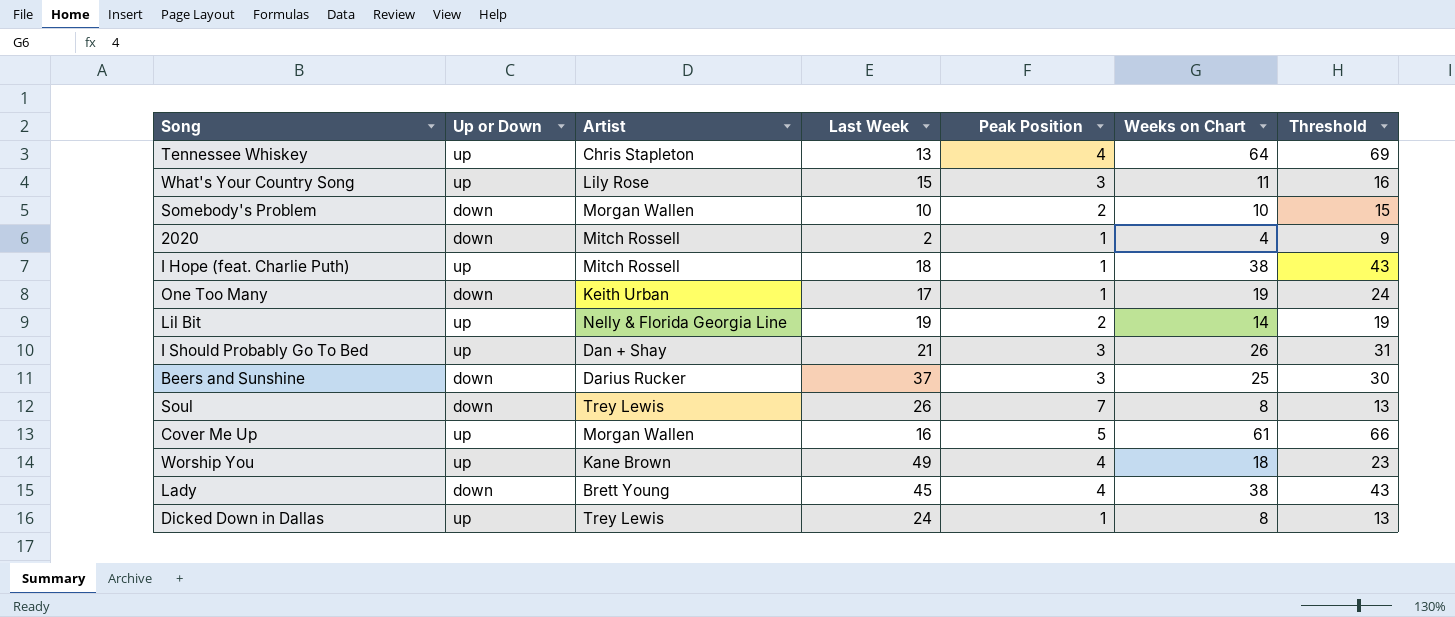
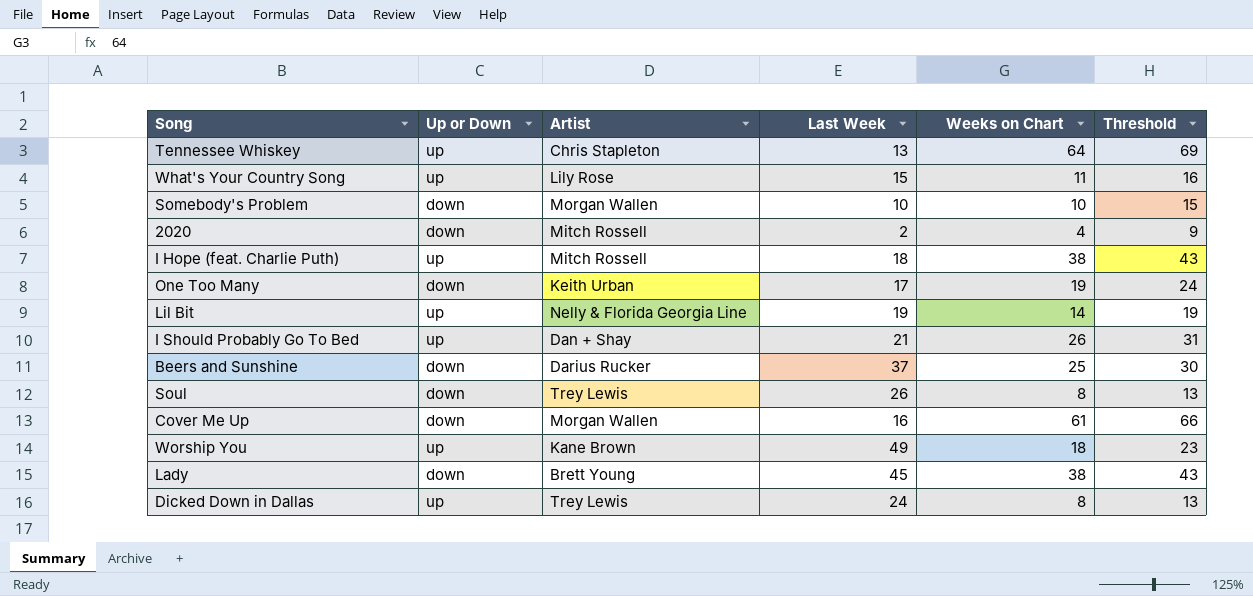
column Peak Position | position: 5 -> none
Cover Me Up | Up or Down: up -> down

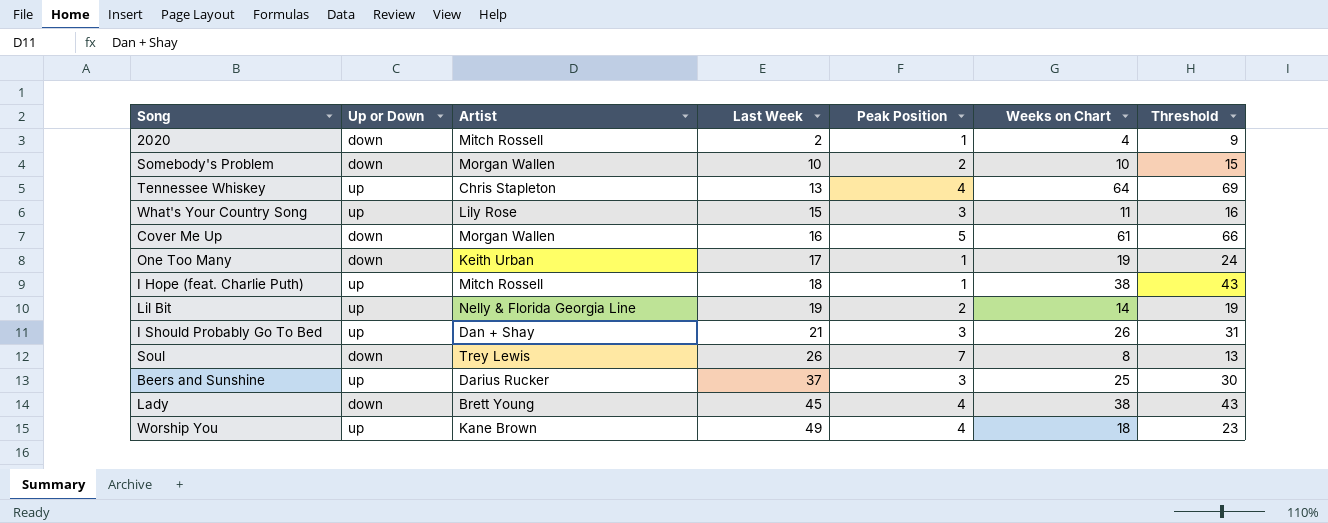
row order: none -> Last Week ascending
column Peak Position | position: none -> 5
row Dicked Down in Dallas: up | Trey Lewis | 24 | 8 | 13 -> none
Beers and Sunshine | Up or Down: down -> up

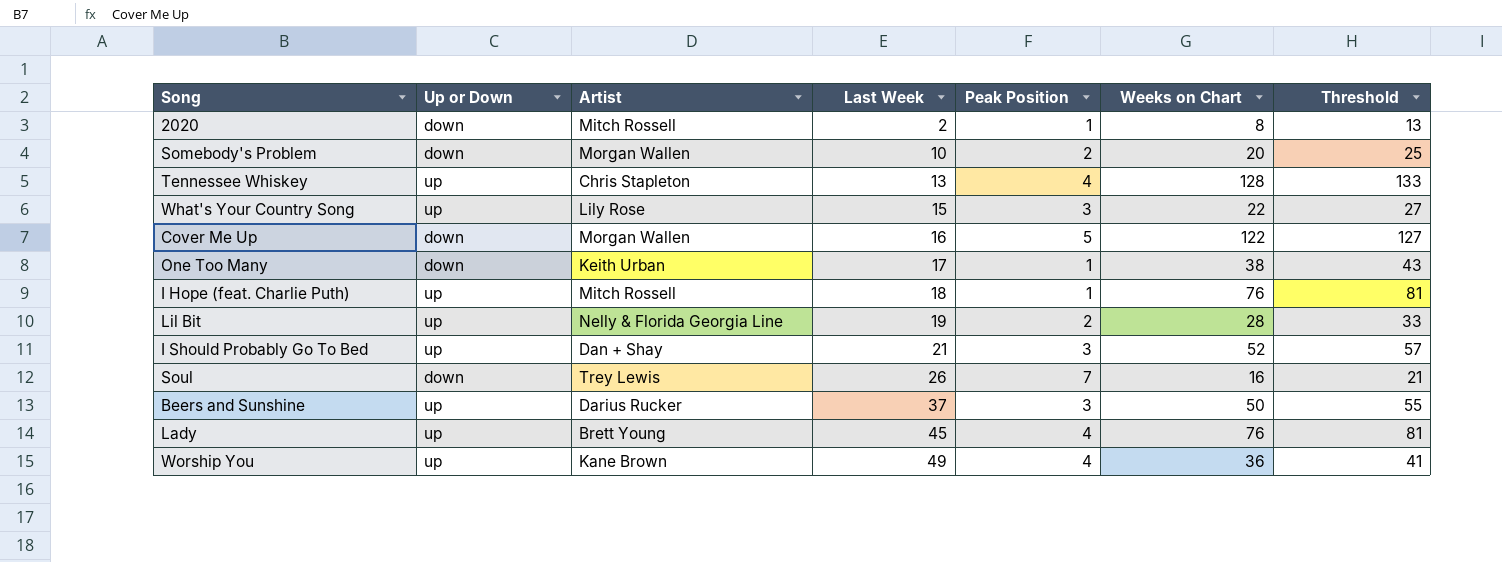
2020 | Weeks on Chart: 4 -> 8
2020 | Threshold: 9 -> 13
Somebody's Problem | Weeks on Chart: 10 -> 20
Somebody's Problem | Threshold: 15 -> 25
Tennessee Whiskey | Weeks on Chart: 64 -> 128
Tennessee Whiskey | Threshold: 69 -> 133
What's Your Country Song | Weeks on Chart: 11 -> 22
What's Your Country Song | Threshold: 16 -> 27
Cover Me Up | Weeks on Chart: 61 -> 122
Cover Me Up | Threshold: 66 -> 127
One Too Many | Weeks on Chart: 19 -> 38
One Too Many | Threshold: 24 -> 43
I Hope (feat. Charlie Puth) | Weeks on Chart: 38 -> 76
I Hope (feat. Charlie Puth) | Threshold: 43 -> 81
Lil Bit | Weeks on Chart: 14 -> 28
Lil Bit | Threshold: 19 -> 33
I Should Probably Go To Bed | Weeks on Chart: 26 -> 52
I Should Probably Go To Bed | Threshold: 31 -> 57
Soul | Weeks on Chart: 8 -> 16
Soul | Threshold: 13 -> 21
Beers and Sunshine | Weeks on Chart: 25 -> 50
Beers and Sunshine | Threshold: 30 -> 55
Lady | Up or Down: down -> up
Lady | Weeks on Chart: 38 -> 76
Lady | Threshold: 43 -> 81
Worship You | Weeks on Chart: 18 -> 36
Worship You | Threshold: 23 -> 41

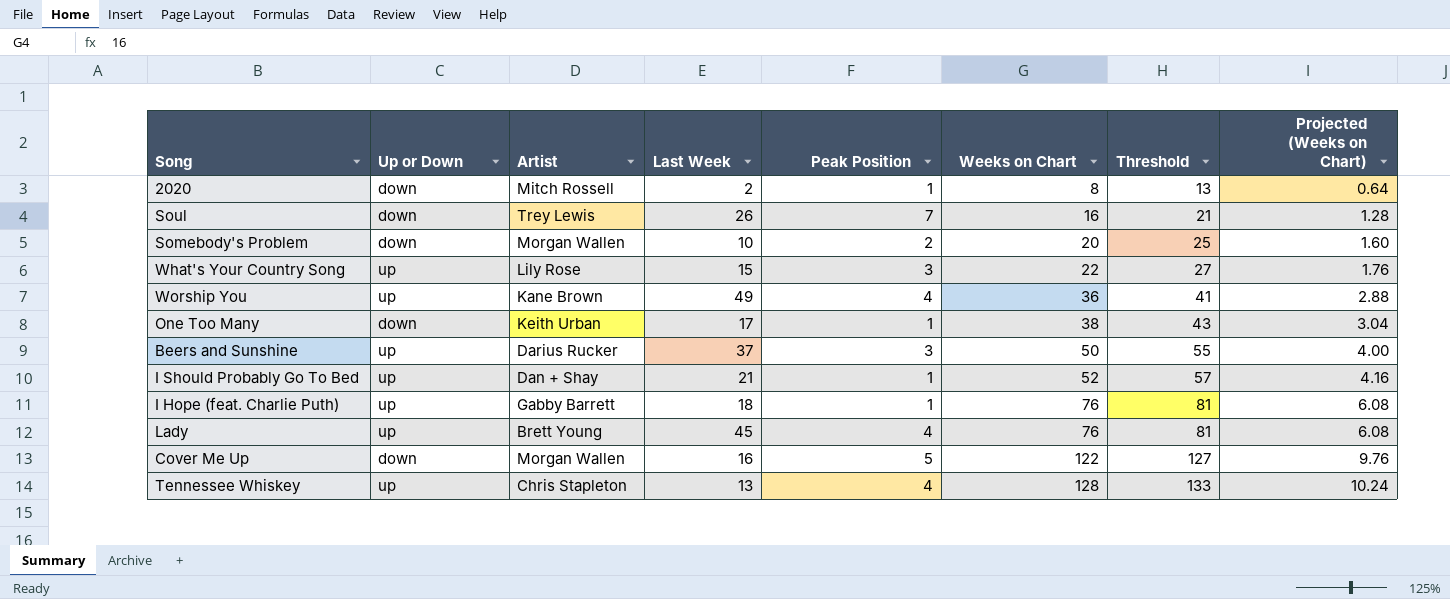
row order: Last Week ascending -> Weeks on Chart ascending
column Projected (Weeks on Chart) | formula: none -> [Weeks on Chart] * 0.08
row Lil Bit: up | Nelly & Florida Georgia Line | 19 | 2 | 28 | 33 -> none
I Should Probably Go To Bed | Peak Position: 3 -> 1
I Hope (feat. Charlie Puth) | Artist: Mitch Rossell -> Gabby Barrett

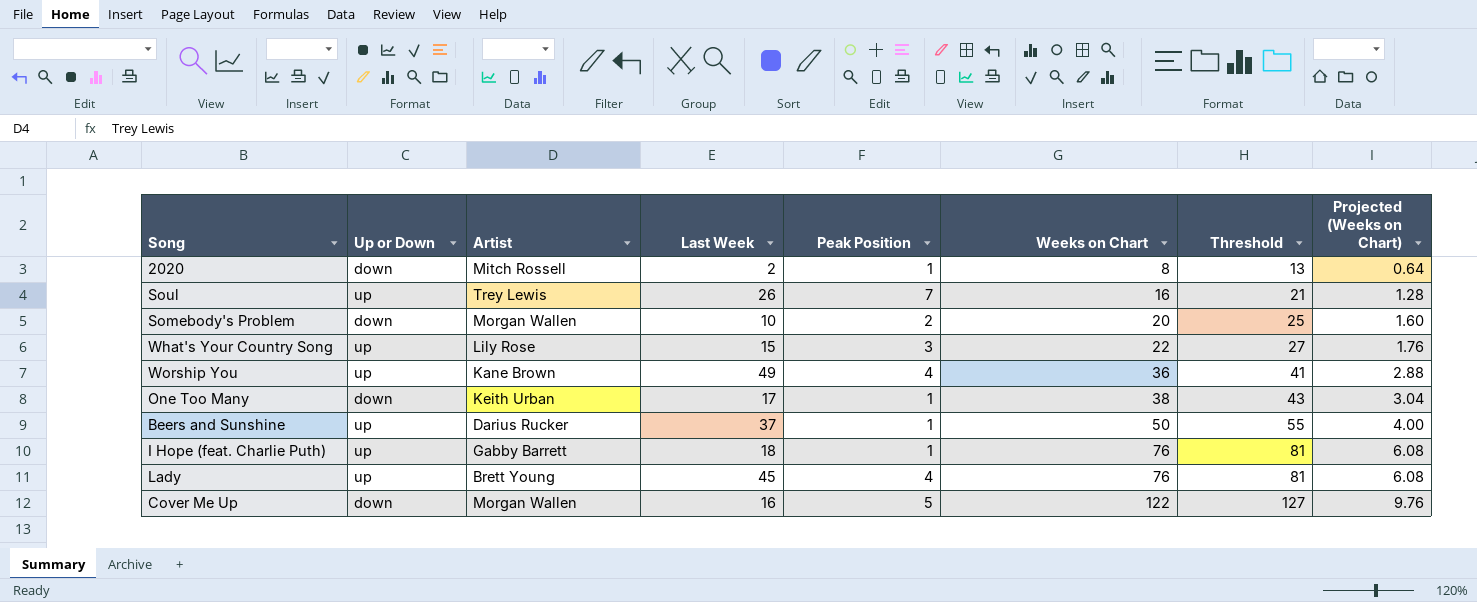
row I Should Probably Go To Bed: up | Dan + Shay | 21 | 1 | 52 | 57 | 4.16 -> none
row Tennessee Whiskey: up | Chris Stapleton | 13 | 4 | 128 | 133 | 10.24 -> none
Soul | Up or Down: down -> up
Beers and Sunshine | Peak Position: 3 -> 1

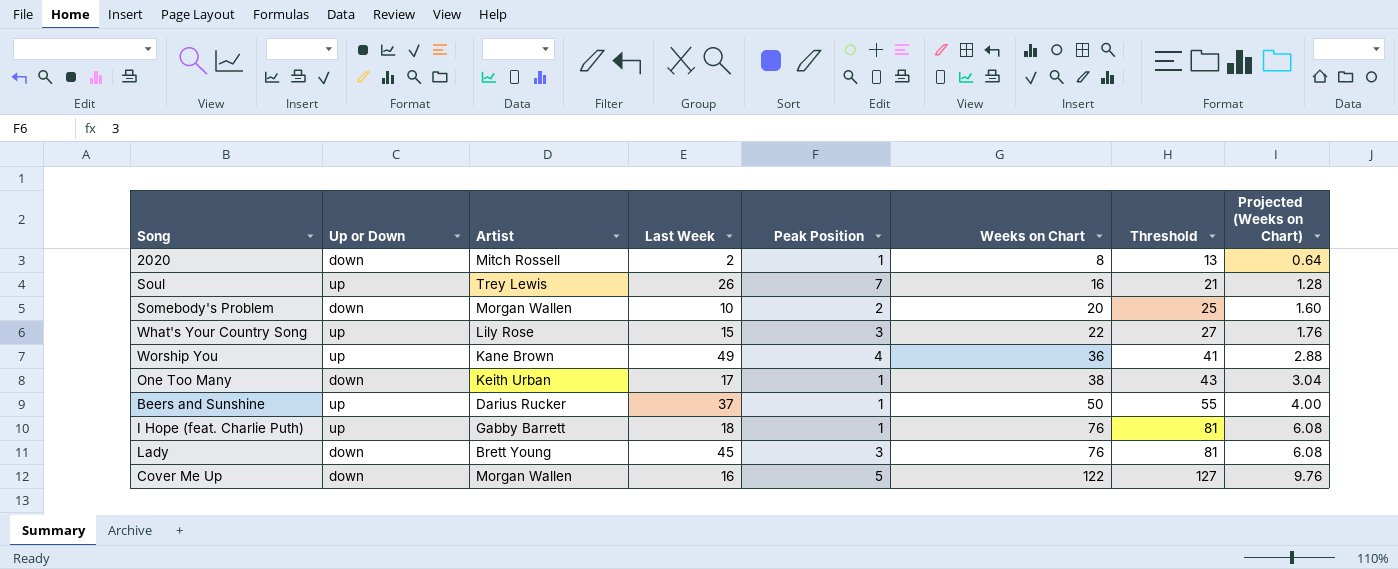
Lady | Up or Down: up -> down
Lady | Peak Position: 4 -> 3

